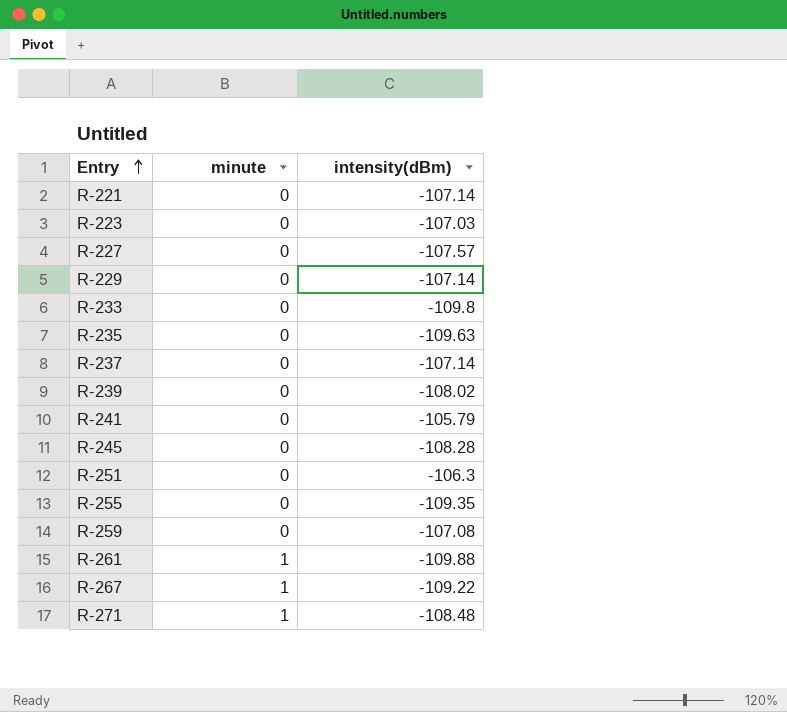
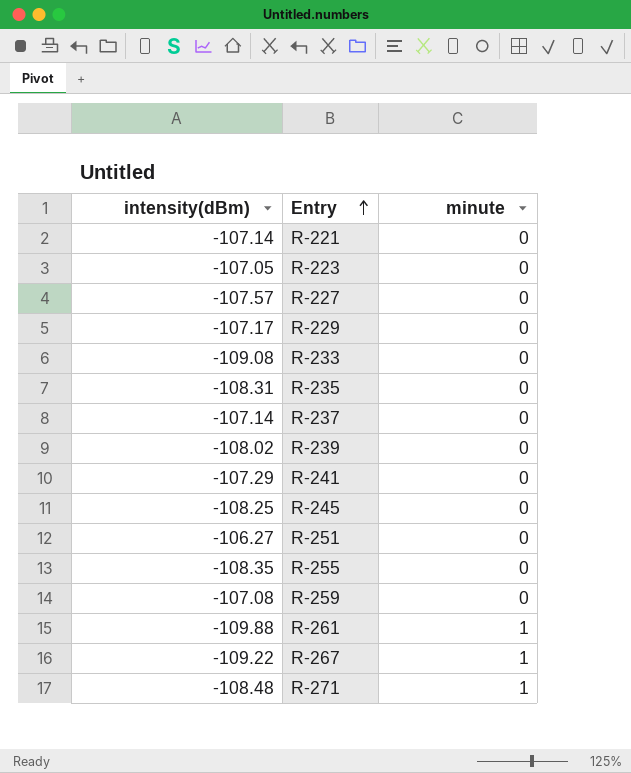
column intensity(dBm) | position: 3 -> 1
R-223 | intensity(dBm): -107.03 -> -107.05
R-229 | intensity(dBm): -107.14 -> -107.17
R-233 | intensity(dBm): -109.8 -> -109.08
R-235 | intensity(dBm): -109.63 -> -108.31
R-241 | intensity(dBm): -105.79 -> -107.29
R-245 | intensity(dBm): -108.28 -> -108.25
R-251 | intensity(dBm): -106.3 -> -106.27
R-255 | intensity(dBm): -109.35 -> -108.35

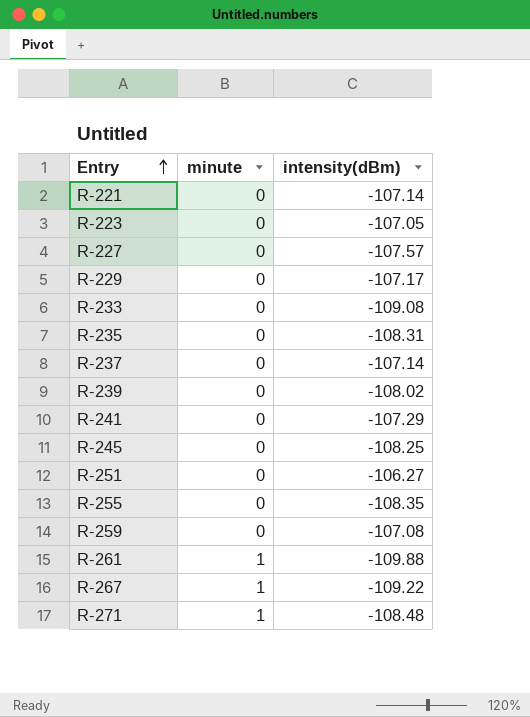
column intensity(dBm) | position: 1 -> 3

